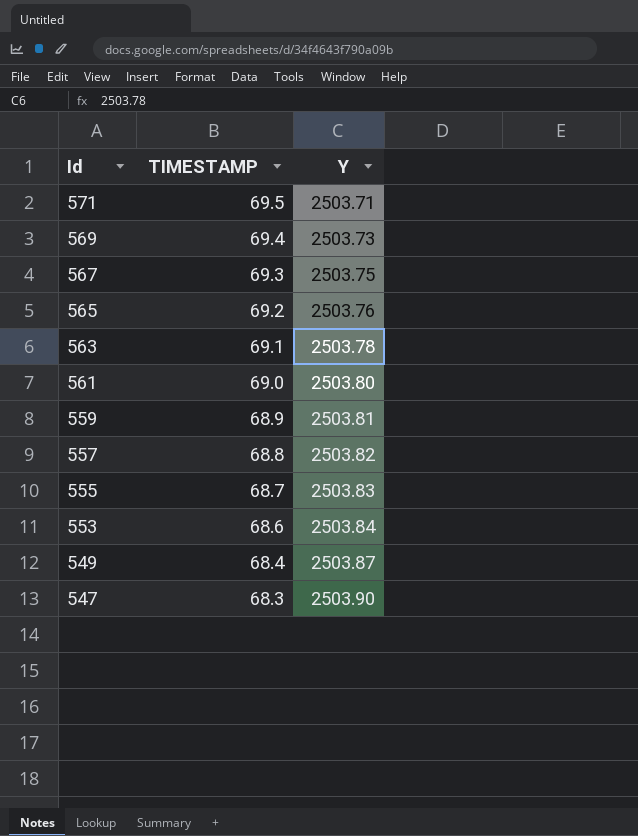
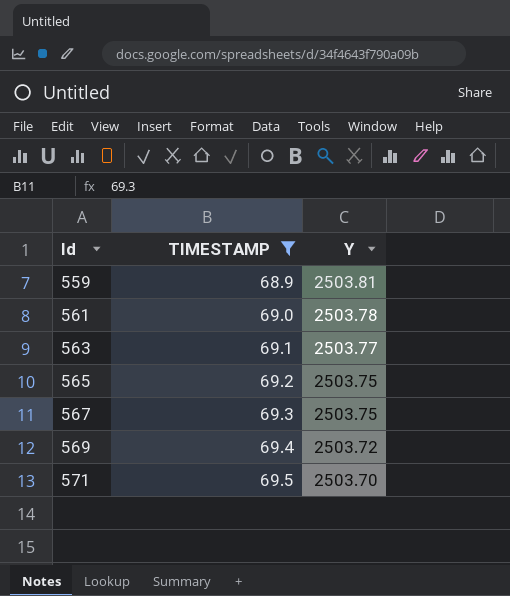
filter: none -> TIMESTAMP >= 68.9
row order: Id descending -> Id ascending
561 | Y: 2503.80 -> 2503.78
563 | Y: 2503.78 -> 2503.77
565 | Y: 2503.76 -> 2503.75
569 | Y: 2503.73 -> 2503.72
571 | Y: 2503.71 -> 2503.70

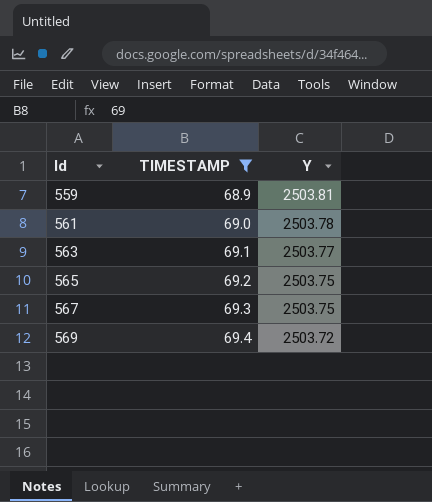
row 571: 69.5 | 2503.70 -> none

